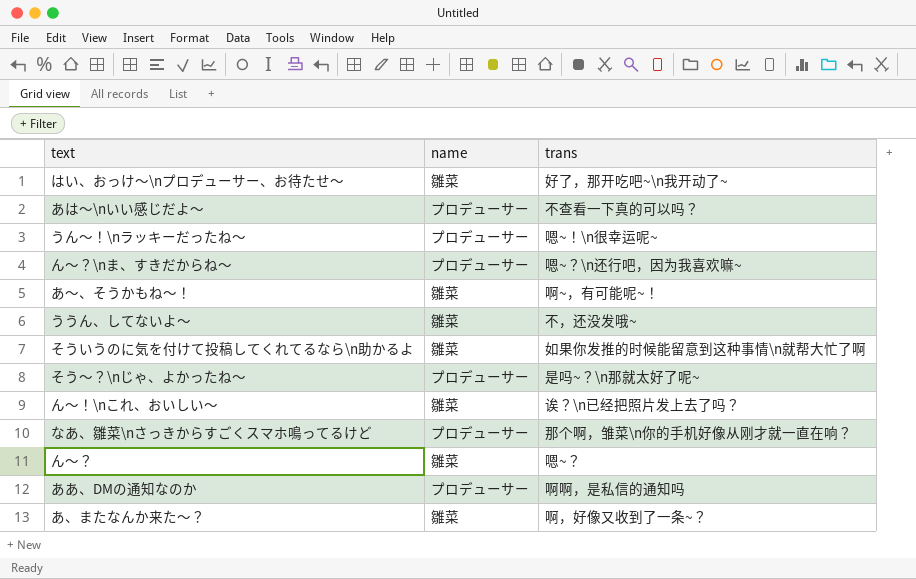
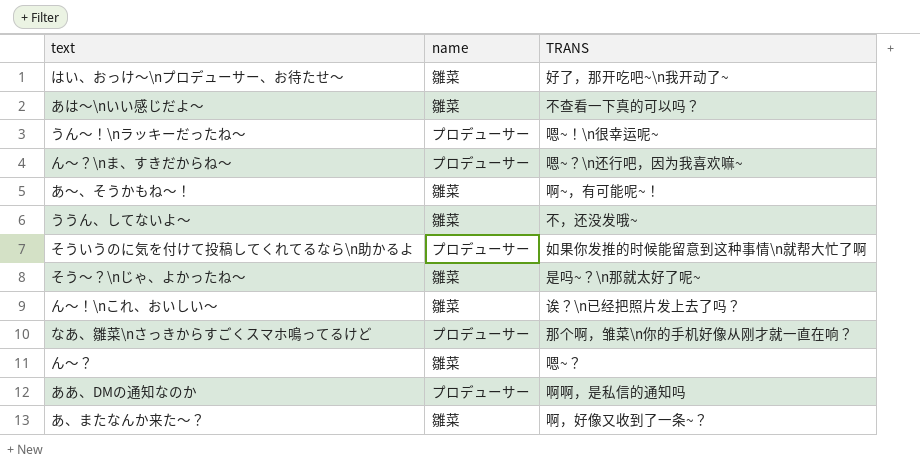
column name: trans -> TRANS
あは～\nいい感じだよ～ | name: プロデューサー -> 雛菜
そういうのに気を付けて投稿してくれてるなら\n助かるよ | name: 雛菜 -> プロデューサー
そう～？\nじゃ、よかったね～ | name: プロデューサー -> 雛菜

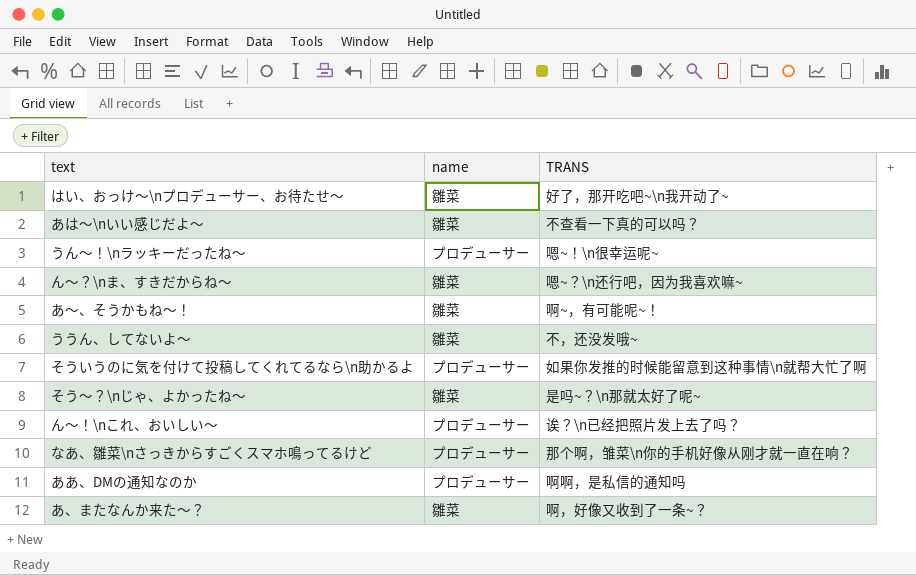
row ん～？: 雛菜 | 嗯~？ -> none
ん～？\nま、すきだからね～ | name: プロデューサー -> 雛菜
ん～！\nこれ、おいしい～ | name: 雛菜 -> プロデューサー

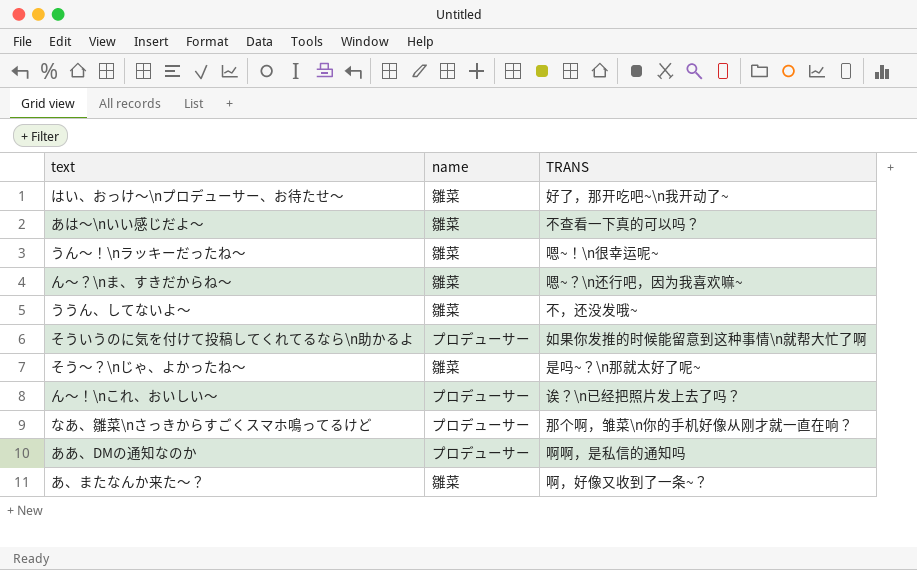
row あ～、そうかもね～！: 雛菜 | 啊~，有可能呢~！ -> none
うん～！\nラッキーだったね～ | name: プロデューサー -> 雛菜

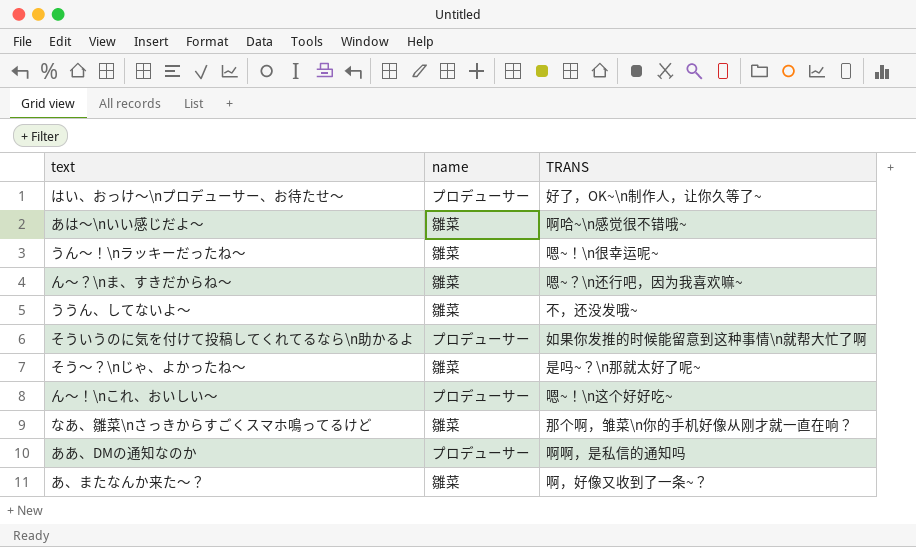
はい、おっけ～\nプロデューサー、お待たせ～ | name: 雛菜 -> プロデューサー
はい、おっけ～\nプロデューサー、お待たせ～ | TRANS: 好了，那开吃吧~\n我开动了~ -> 好了，OK~\n制作人，让你久等了~
あは～\nいい感じだよ～ | TRANS: 不查看一下真的可以吗？ -> 啊哈~\n感觉很不错哦~
ん～！\nこれ、おいしい～ | TRANS: 诶？\n已经把照片发上去了吗？ -> 嗯~！\n这个好好吃~
なあ、雛菜\nさっきからすごくスマホ鳴ってるけど | name: プロデューサー -> 雛菜

